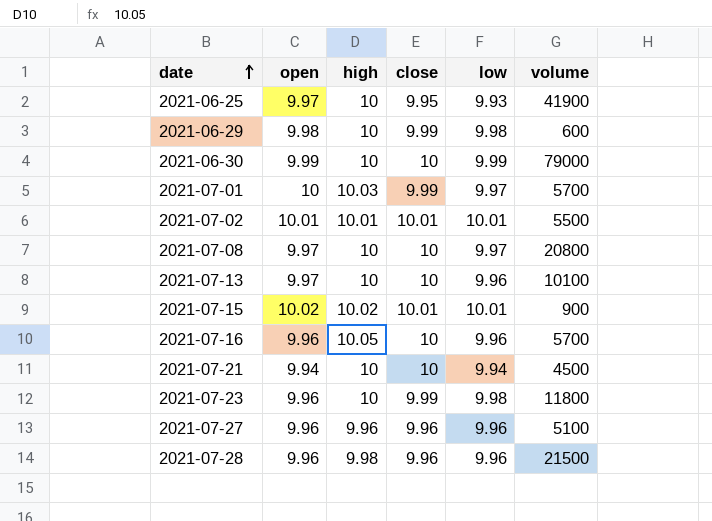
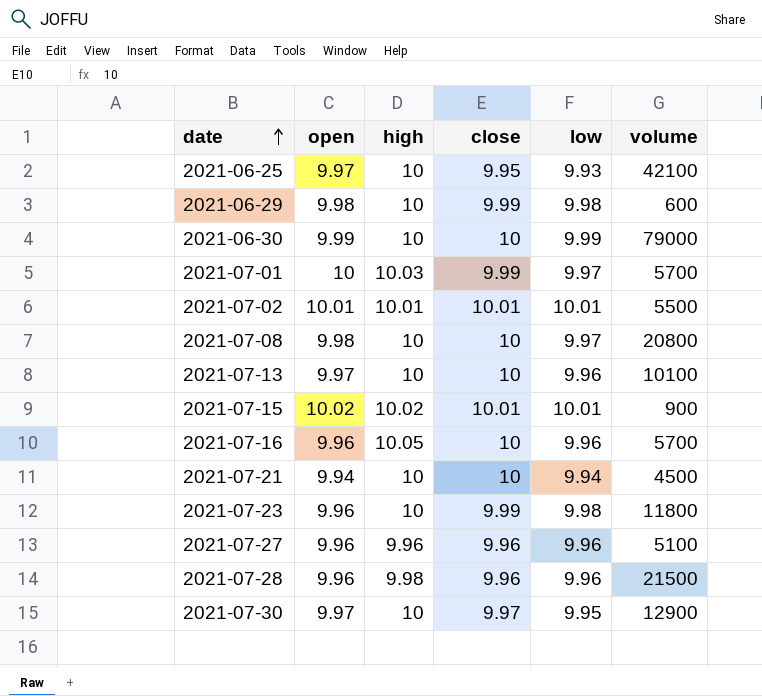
2021-06-25 | volume: 41900 -> 42100
2021-07-08 | open: 9.97 -> 9.98
row 2021-07-30: none -> 9.97 | 10 | 9.97 | 9.95 | 12900

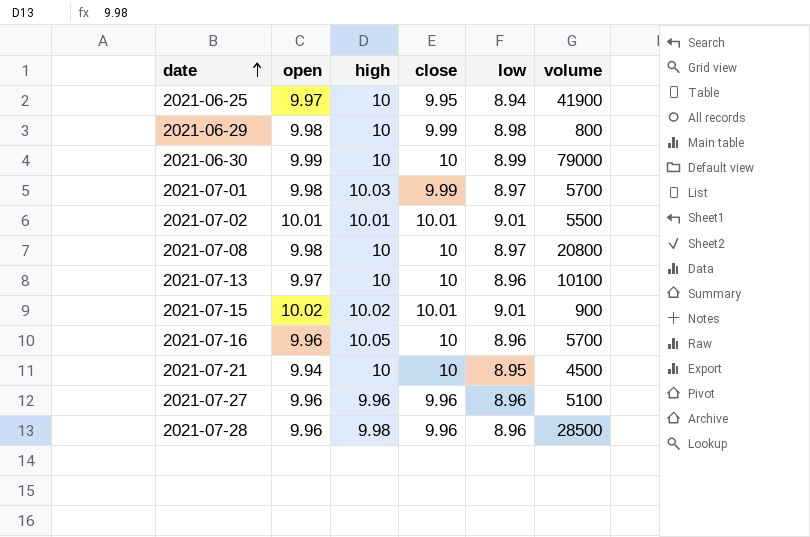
row 2021-07-23: 9.96 | 10 | 9.99 | 9.98 | 11800 -> none
row 2021-07-30: 9.97 | 10 | 9.97 | 9.95 | 12900 -> none
2021-06-25 | low: 9.93 -> 8.94
2021-06-25 | volume: 42100 -> 41900
2021-06-29 | low: 9.98 -> 8.98
2021-06-29 | volume: 600 -> 800
2021-06-30 | low: 9.99 -> 8.99
2021-07-01 | open: 10 -> 9.98
2021-07-01 | low: 9.97 -> 8.97
2021-07-02 | low: 10.01 -> 9.01
2021-07-08 | low: 9.97 -> 8.97
2021-07-13 | low: 9.96 -> 8.96
2021-07-15 | low: 10.01 -> 9.01
2021-07-16 | low: 9.96 -> 8.96
2021-07-21 | low: 9.94 -> 8.95
2021-07-27 | low: 9.96 -> 8.96
2021-07-28 | low: 9.96 -> 8.96
2021-07-28 | volume: 21500 -> 28500

